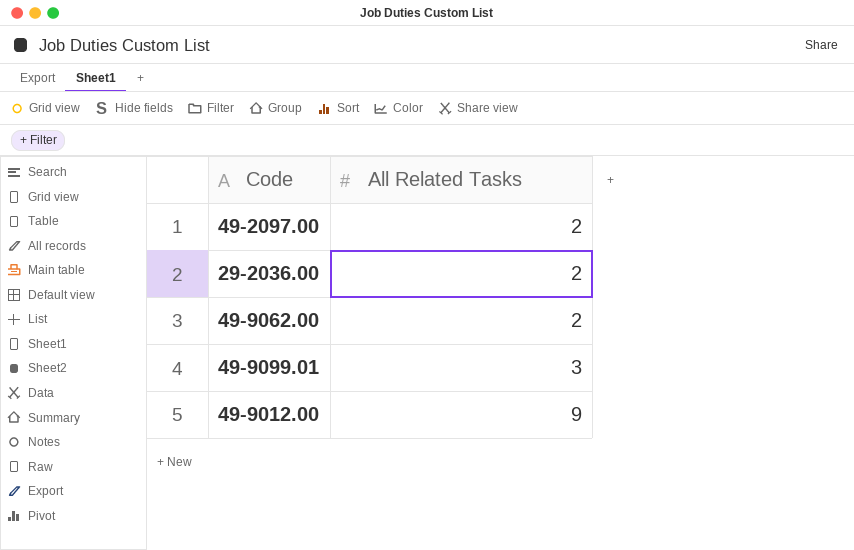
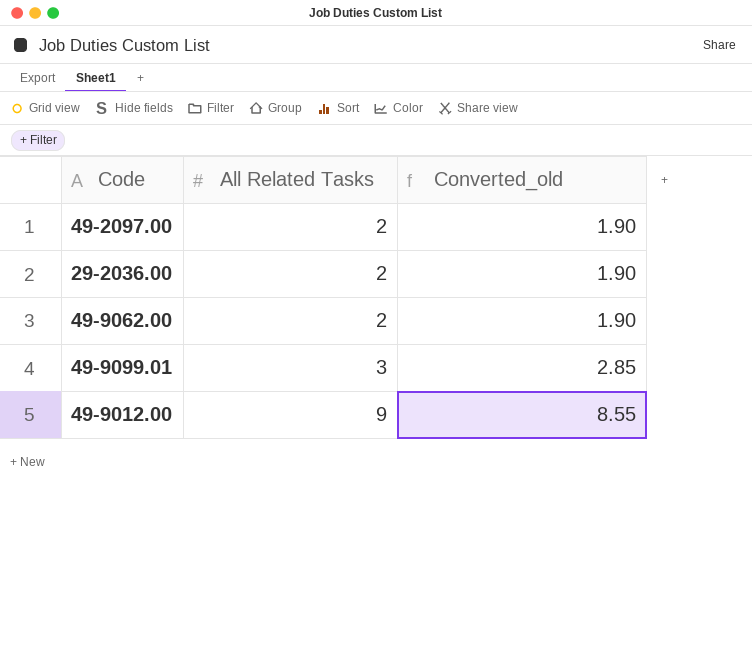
column Converted_old | formula: none -> [All Related Tasks] * 0.95

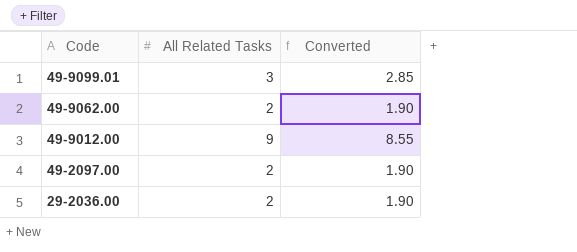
row order: All Related Tasks ascending -> Code descending
column name: Converted_old -> Converted

